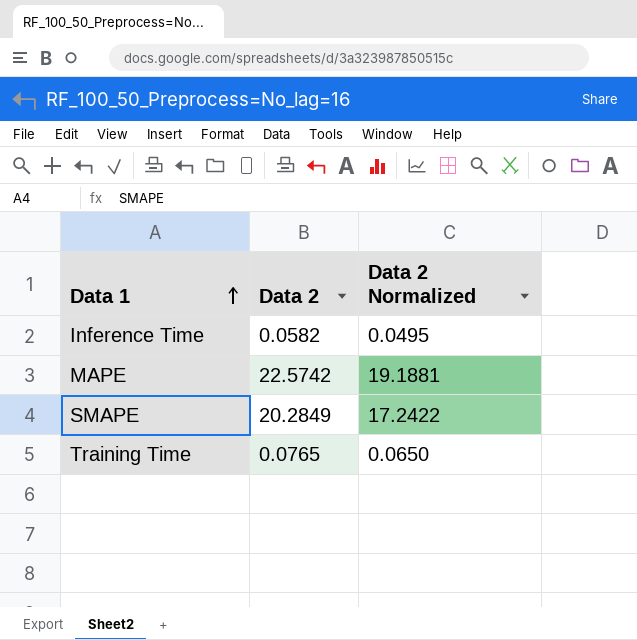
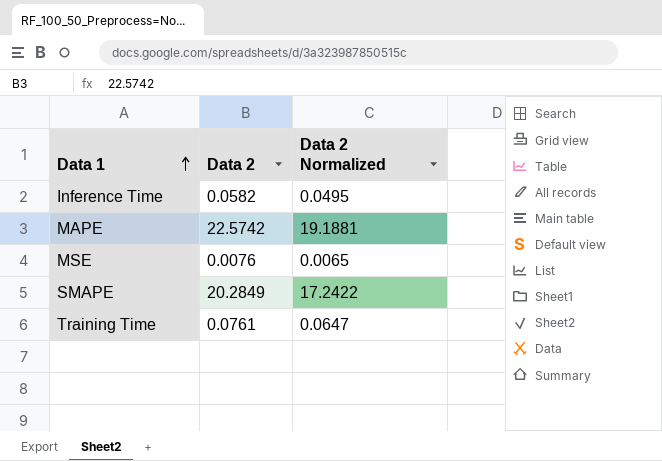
row MSE: none -> 0.0076 | 0.0065
Training Time | Data 2: 0.0765 -> 0.0761
Training Time | Data 2 Normalized: 0.0650 -> 0.0647

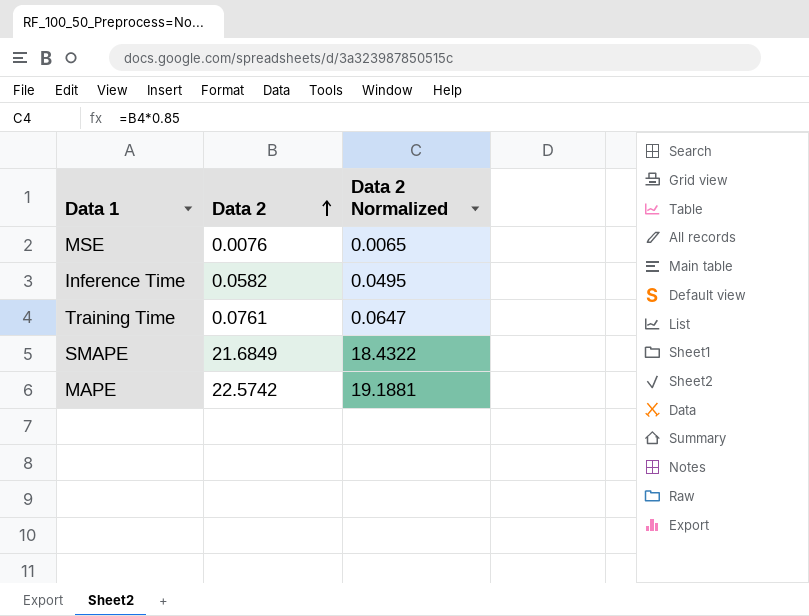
row order: Data 1 ascending -> Data 2 ascending
SMAPE | Data 2: 20.2849 -> 21.6849
SMAPE | Data 2 Normalized: 17.2422 -> 18.4322

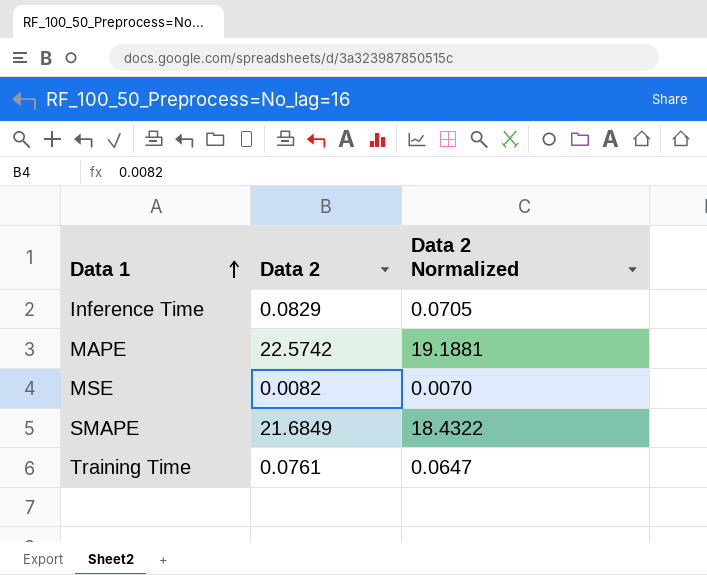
row order: Data 2 ascending -> Data 1 ascending
Inference Time | Data 2: 0.0582 -> 0.0829
Inference Time | Data 2 Normalized: 0.0495 -> 0.0705
MSE | Data 2: 0.0076 -> 0.0082
MSE | Data 2 Normalized: 0.0065 -> 0.0070

